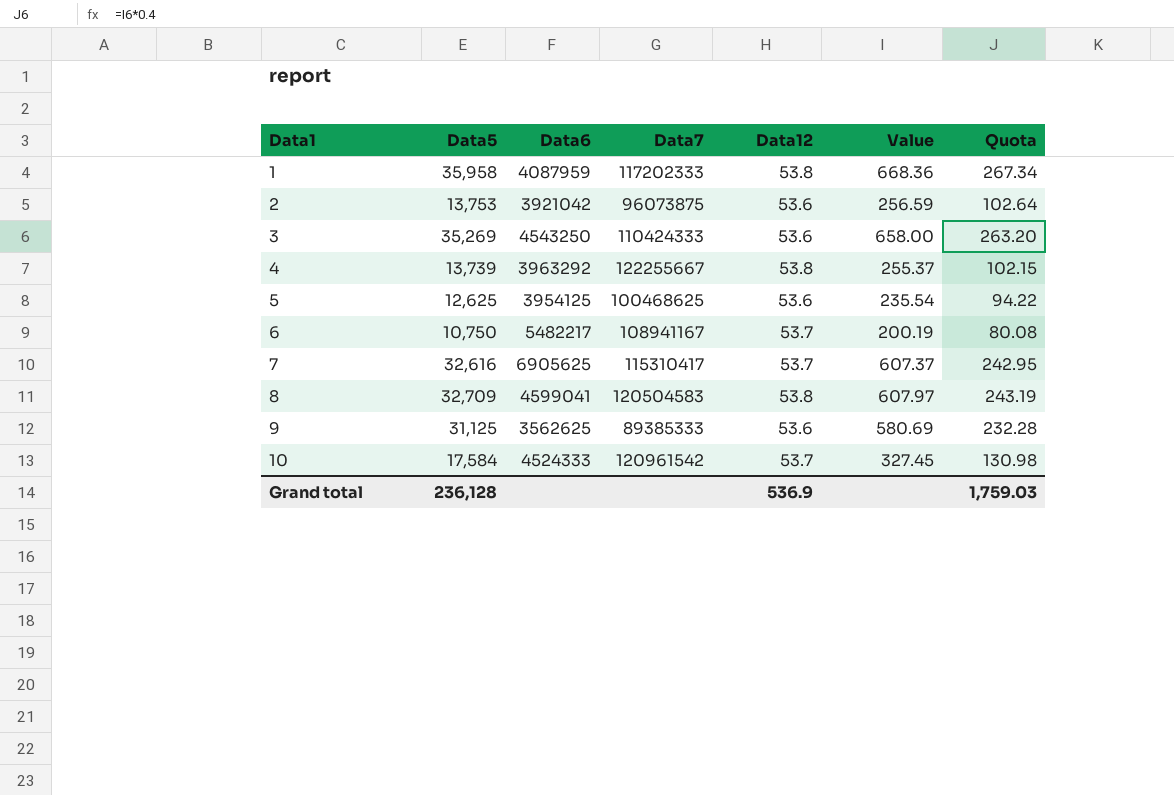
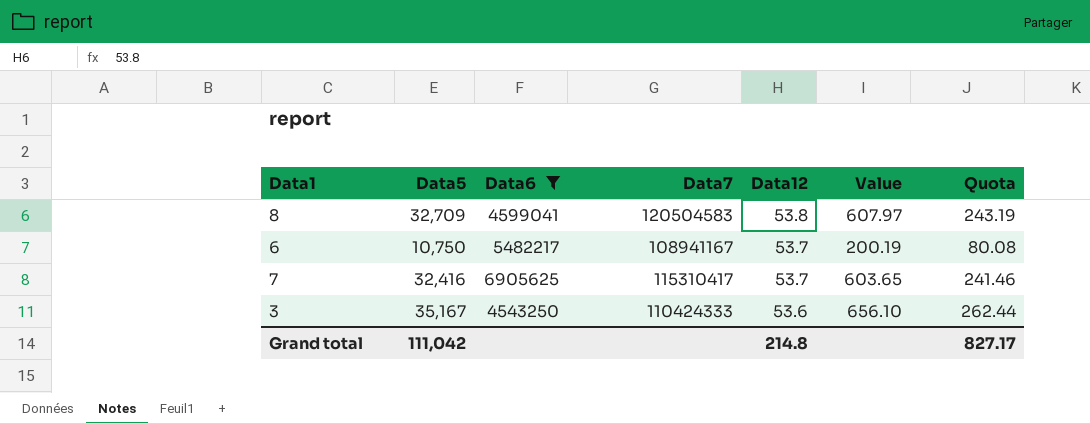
filter: none -> Data6 >= 4543250
row order: Data1 ascending -> Data12 descending
7 | Data5: 32,616 -> 32,416
7 | Value: 607.37 -> 603.65
7 | Quota: 242.95 -> 241.46
3 | Data5: 35,269 -> 35,167
3 | Value: 658.00 -> 656.10
3 | Quota: 263.20 -> 262.44
Grand total | Data5: 236,128 -> 111,042
Grand total | Data12: 536.9 -> 214.8
Grand total | Quota: 1,759.03 -> 827.17

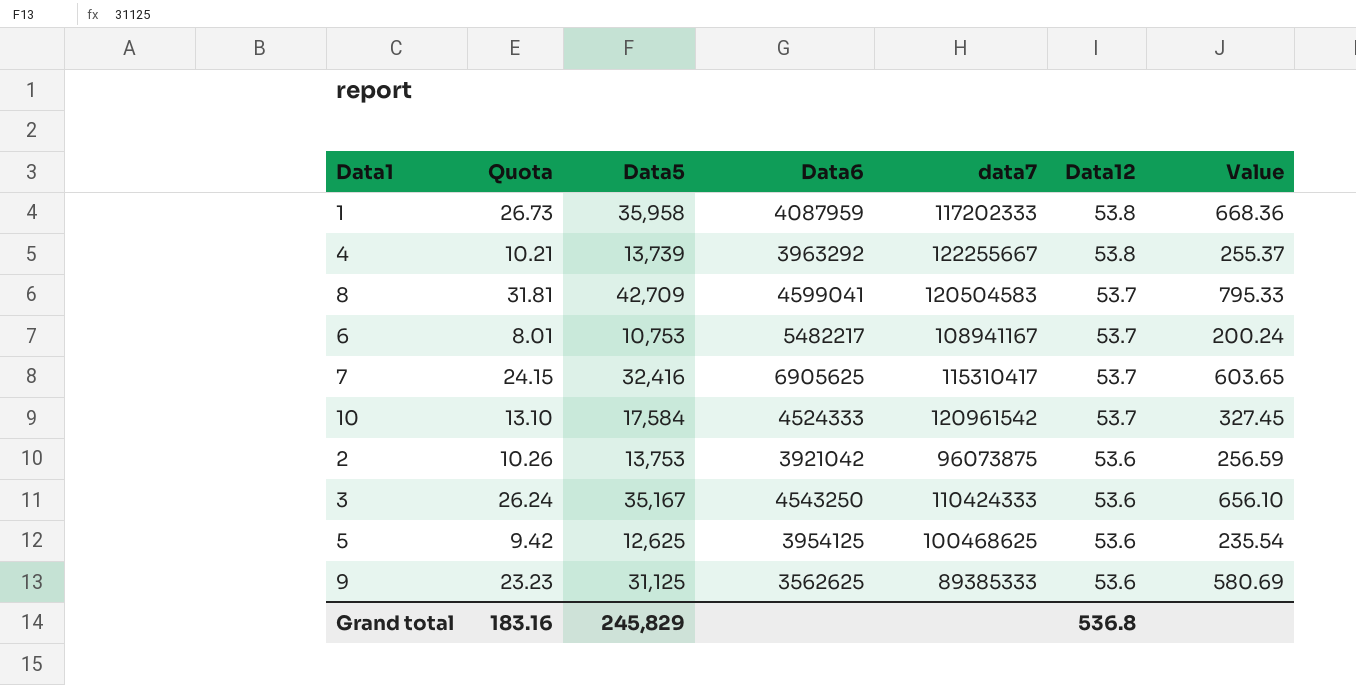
filter: Data6 >= 4543250 -> none
column Quota | formula: [Value] * 0.4 -> [Value] * 0.04
column Quota | position: 7 -> 2
column name: Data7 -> data7
8 | Data5: 32,709 -> 42,709
8 | Data12: 53.8 -> 53.7
8 | Value: 607.97 -> 795.33
6 | Data5: 10,750 -> 10,753
6 | Value: 200.19 -> 200.24
Grand total | Quota: 827.17 -> 183.16
Grand total | Data5: 111,042 -> 245,829
Grand total | Data12: 214.8 -> 536.8

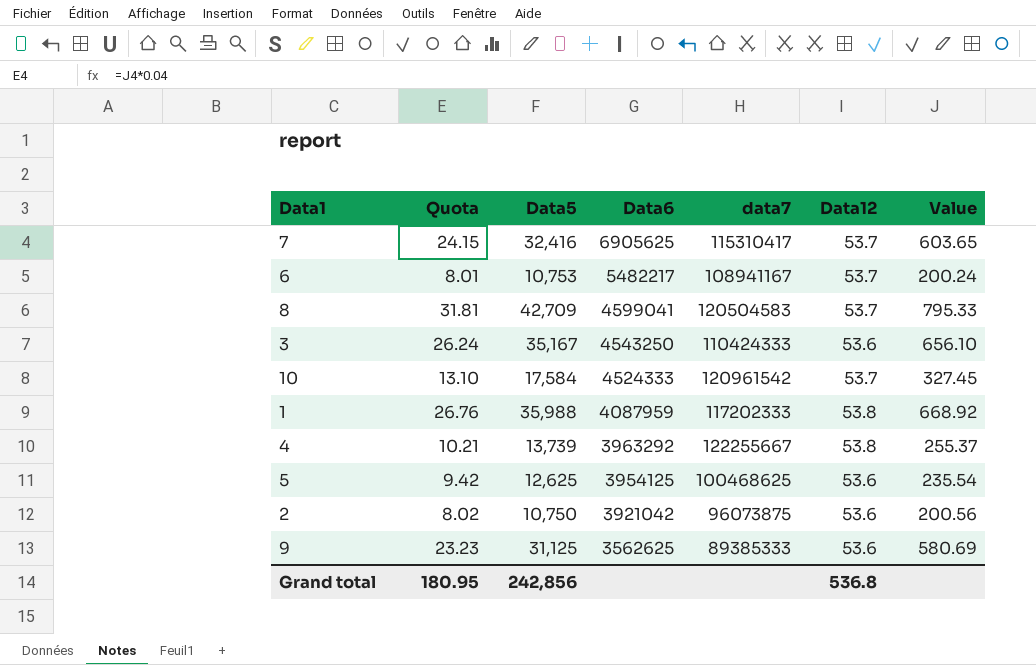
row order: Data12 descending -> Data6 descending
1 | Quota: 26.73 -> 26.76
1 | Data5: 35,958 -> 35,988
1 | Value: 668.36 -> 668.92
2 | Quota: 10.26 -> 8.02
2 | Data5: 13,753 -> 10,750
2 | Value: 256.59 -> 200.56
Grand total | Quota: 183.16 -> 180.95
Grand total | Data5: 245,829 -> 242,856

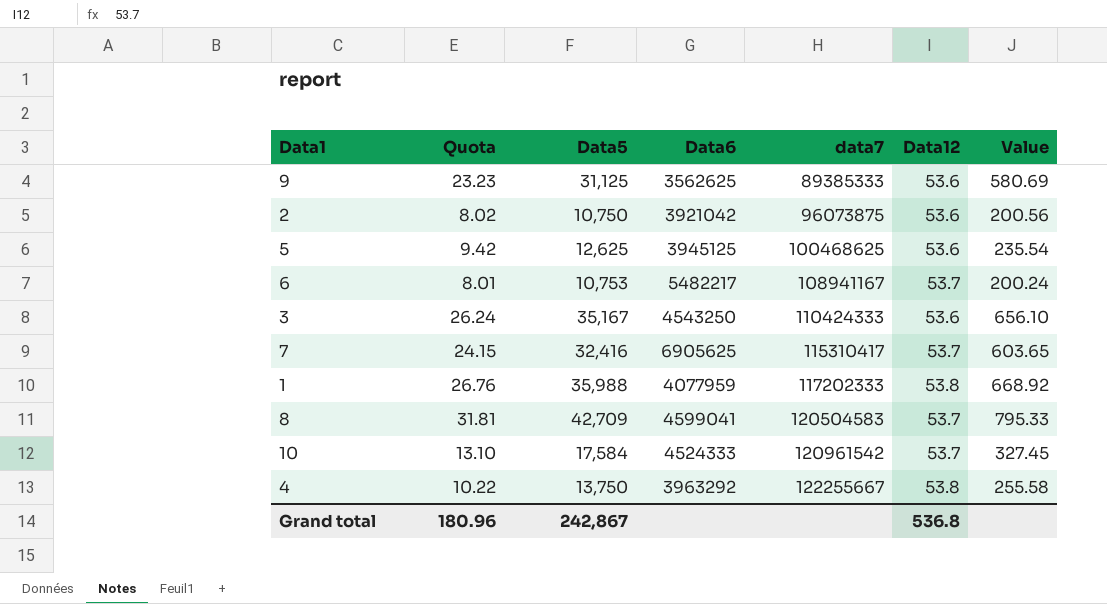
row order: Data6 descending -> data7 ascending
5 | Data6: 3954125 -> 3945125
1 | Data6: 4087959 -> 4077959
4 | Quota: 10.21 -> 10.22
4 | Data5: 13,739 -> 13,750
4 | Value: 255.37 -> 255.58
Grand total | Quota: 180.95 -> 180.96
Grand total | Data5: 242,856 -> 242,867

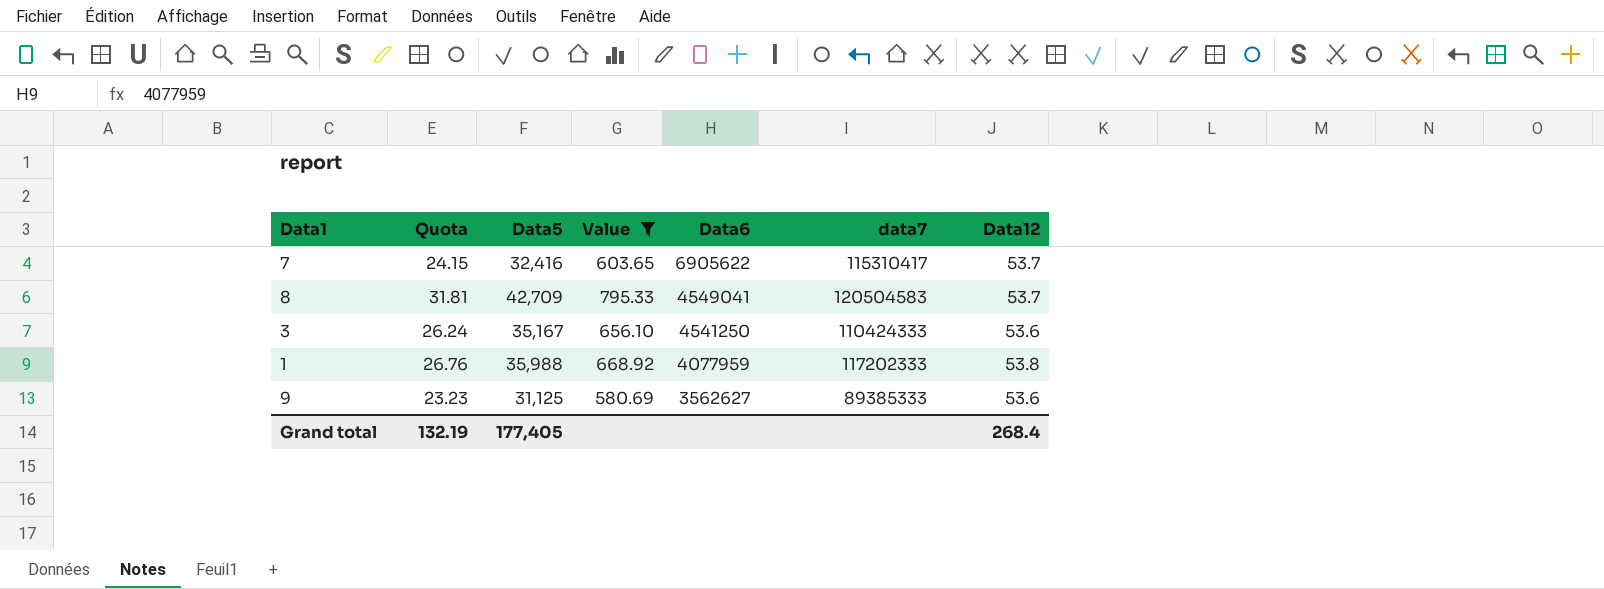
filter: none -> Value >= 580.69
row order: data7 ascending -> Data6 descending
column Value | position: 7 -> 4
7 | Data6: 6905625 -> 6905622
8 | Data6: 4599041 -> 4549041
3 | Data6: 4543250 -> 4541250
9 | Data6: 3562625 -> 3562627
Grand total | Quota: 180.96 -> 132.19
Grand total | Data5: 242,867 -> 177,405
Grand total | Data12: 536.8 -> 268.4

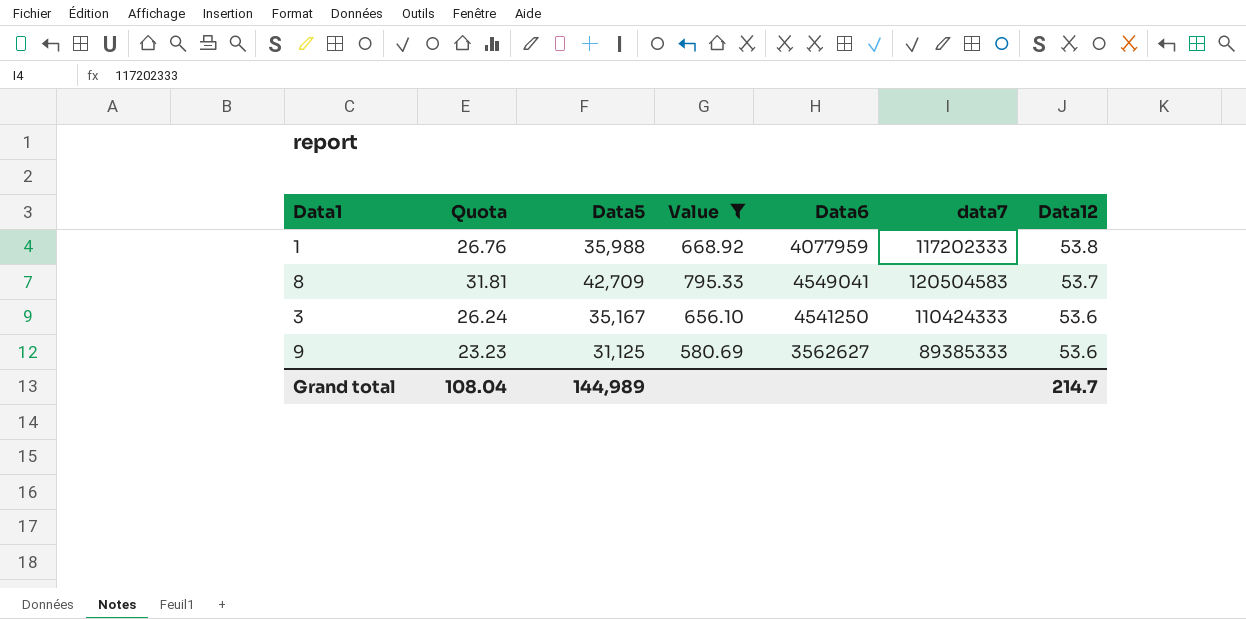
row order: Data6 descending -> Data12 descending
row 7: 24.15 | 32,416 | 603.65 | 6905622 | 115310417 | 53.7 -> none
Grand total | Quota: 132.19 -> 108.04
Grand total | Data5: 177,405 -> 144,989
Grand total | Data12: 268.4 -> 214.7

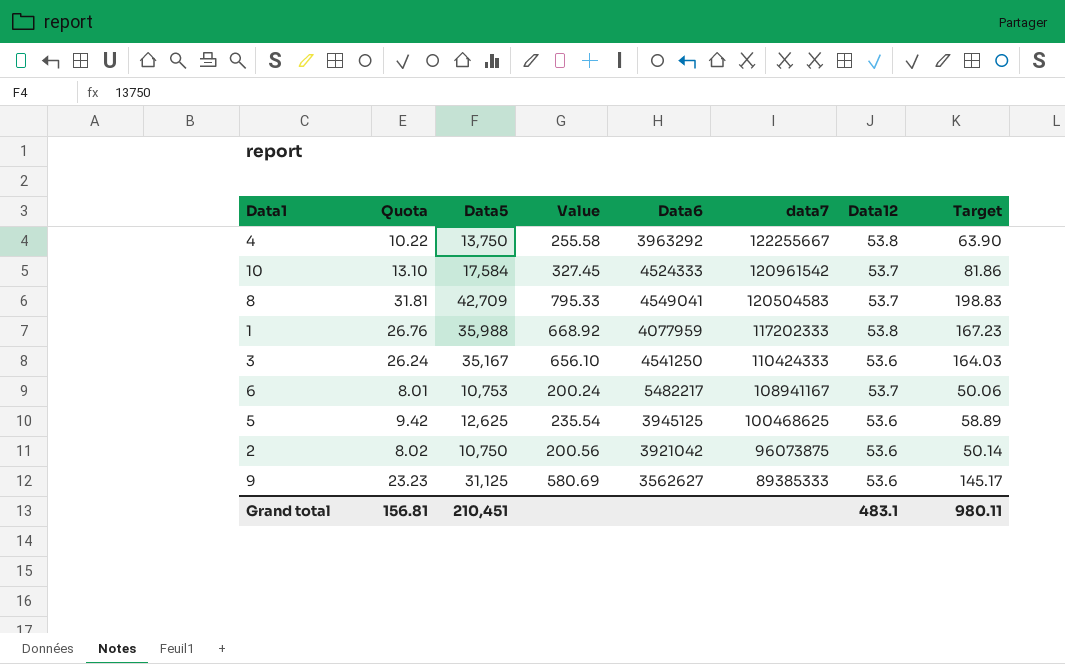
filter: Value >= 580.69 -> none
row order: Data12 descending -> data7 descending
column Target | formula: none -> [Value] * 0.25
Grand total | Quota: 108.04 -> 156.81
Grand total | Data5: 144,989 -> 210,451
Grand total | Data12: 214.7 -> 483.1

